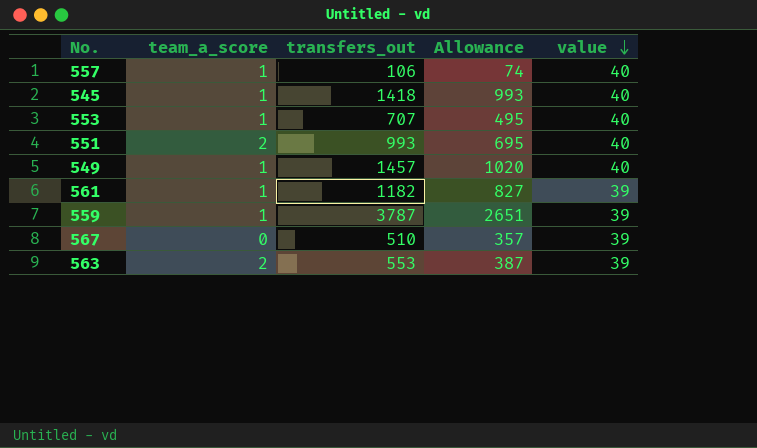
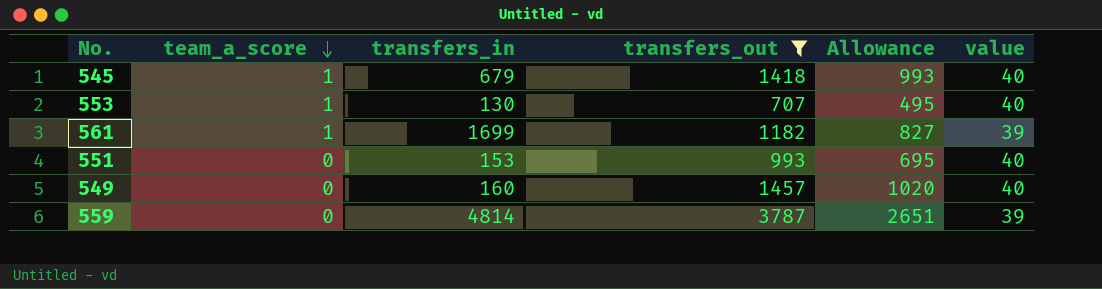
filter: none -> transfers_out >= 707
row order: value descending -> team_a_score descending
column transfers_in | position: none -> 3
551 | team_a_score: 2 -> 0
549 | team_a_score: 1 -> 0
559 | team_a_score: 1 -> 0

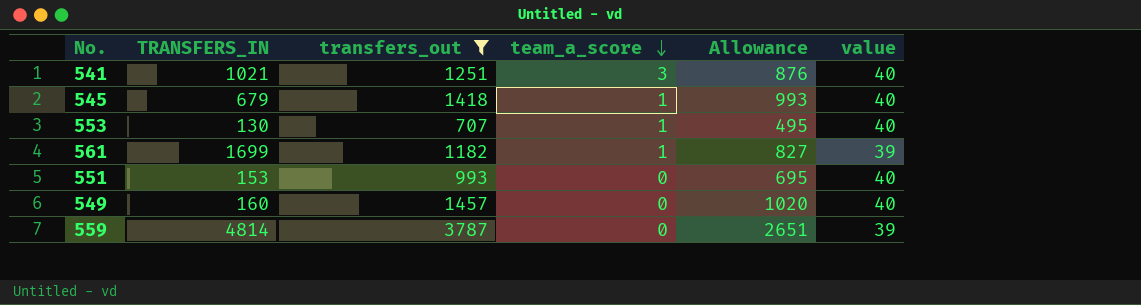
column name: transfers_in -> TRANSFERS_IN
column team_a_score | position: 2 -> 4
row 541: none -> 1021 | 1251 | 3 | 876 | 40

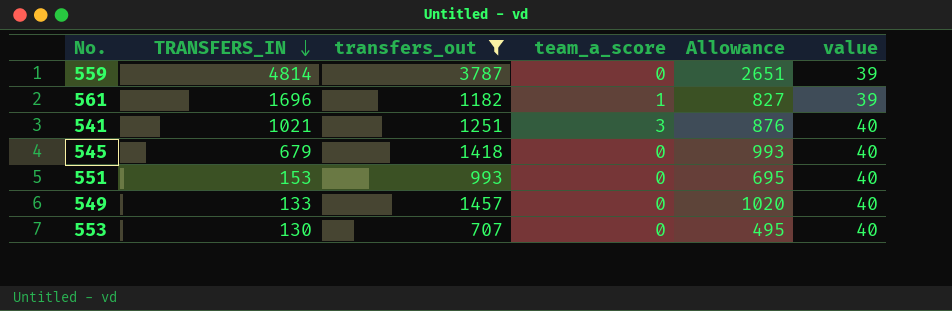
row order: team_a_score descending -> TRANSFERS_IN descending
561 | TRANSFERS_IN: 1699 -> 1696
545 | team_a_score: 1 -> 0
549 | TRANSFERS_IN: 160 -> 133
553 | team_a_score: 1 -> 0

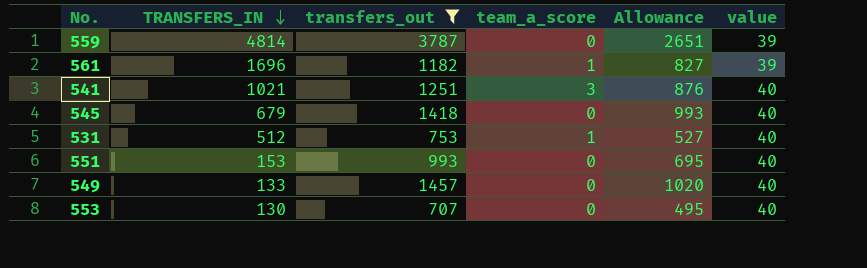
row 531: none -> 512 | 753 | 1 | 527 | 40

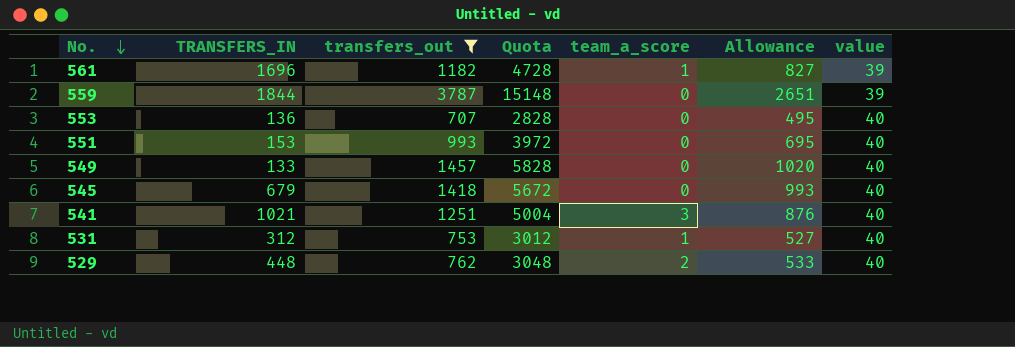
row order: TRANSFERS_IN descending -> No. descending
column Quota | formula: none -> [transfers_out] * 4
559 | TRANSFERS_IN: 4814 -> 1844
553 | TRANSFERS_IN: 130 -> 136
531 | TRANSFERS_IN: 512 -> 312
row 529: none -> 448 | 762 | 3048 | 2 | 533 | 40

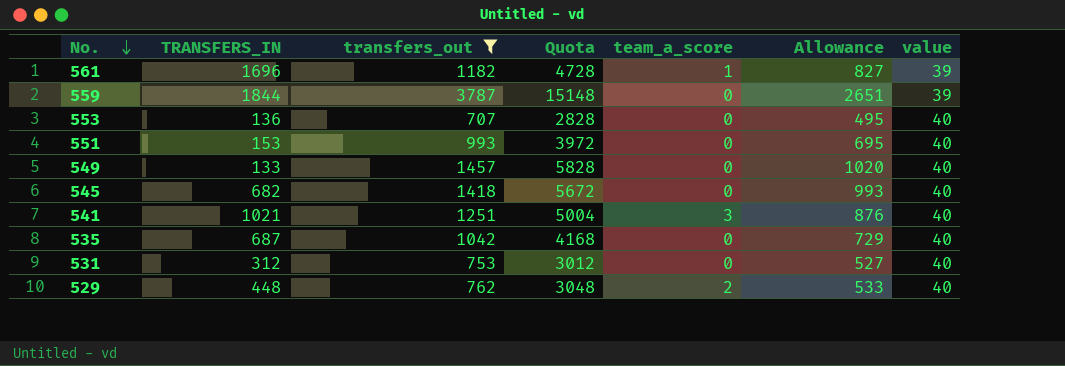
545 | TRANSFERS_IN: 679 -> 682
row 535: none -> 687 | 1042 | 4168 | 0 | 729 | 40
531 | team_a_score: 1 -> 0

